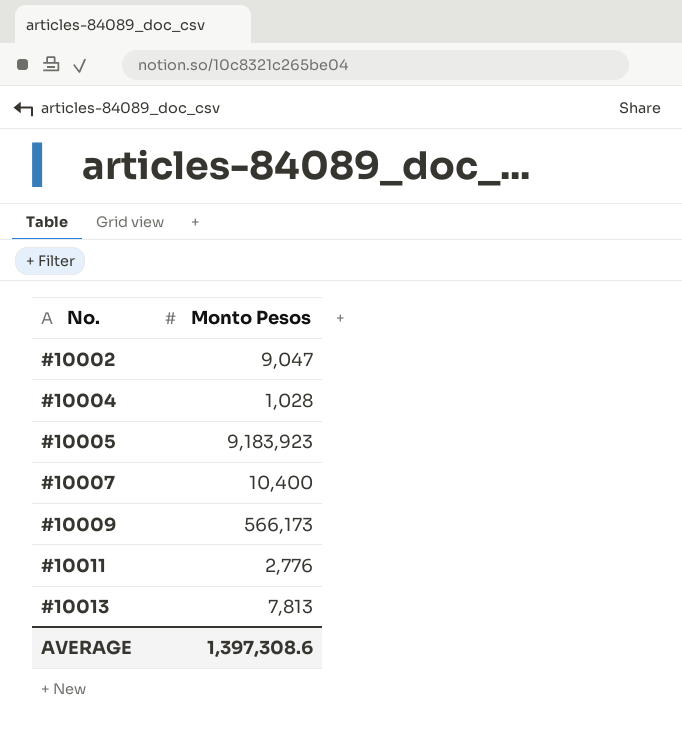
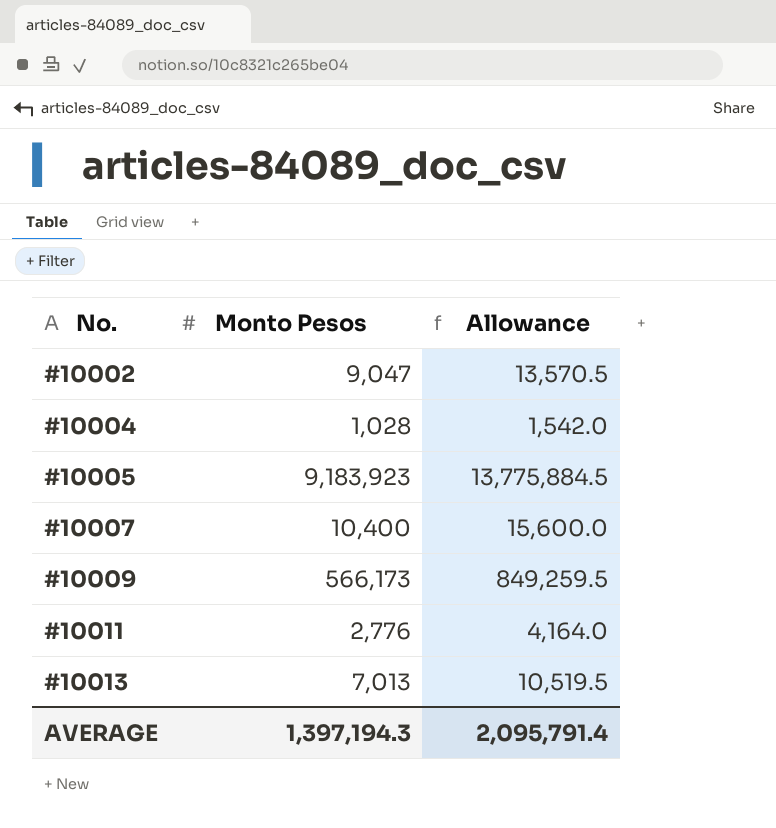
column Allowance | formula: none -> [Monto Pesos] * 1.5
#10013 | Monto Pesos: 7,813 -> 7,013
AVERAGE | Monto Pesos: 1,397,308.6 -> 1,397,194.3

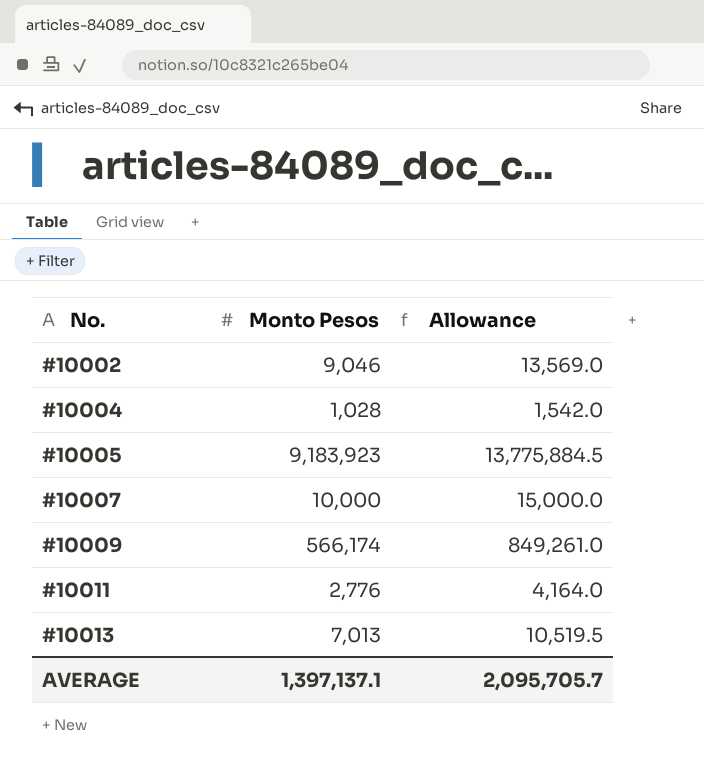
#10002 | Monto Pesos: 9,047 -> 9,046
#10002 | Allowance: 13,570.5 -> 13,569.0
#10007 | Monto Pesos: 10,400 -> 10,000
#10007 | Allowance: 15,600.0 -> 15,000.0
#10009 | Monto Pesos: 566,173 -> 566,174
#10009 | Allowance: 849,259.5 -> 849,261.0
AVERAGE | Monto Pesos: 1,397,194.3 -> 1,397,137.1
AVERAGE | Allowance: 2,095,791.4 -> 2,095,705.7

